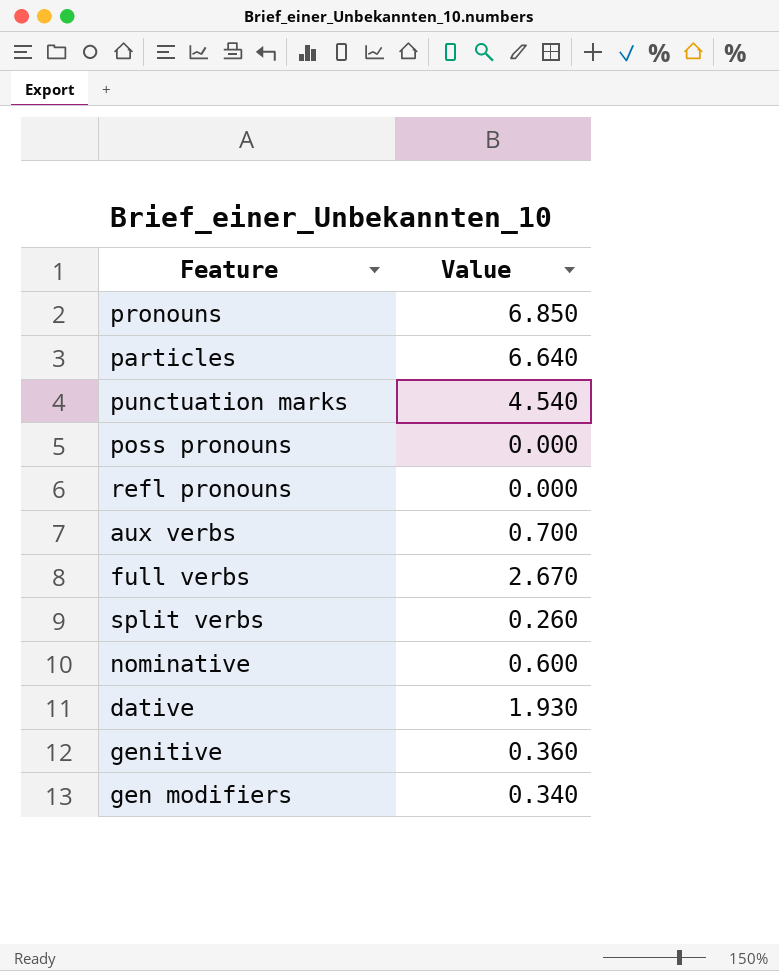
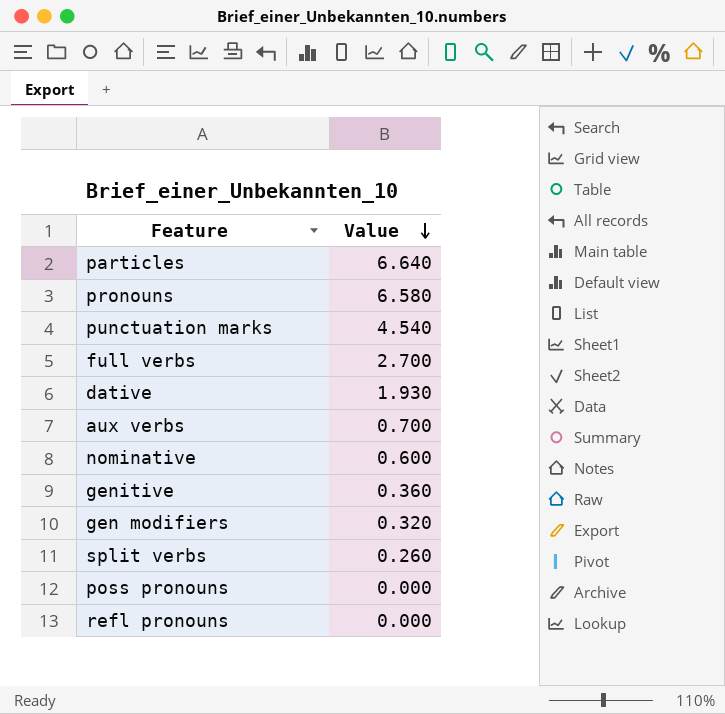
row order: none -> Value descending
pronouns | Value: 6.850 -> 6.580
full verbs | Value: 2.670 -> 2.700
gen modifiers | Value: 0.340 -> 0.320

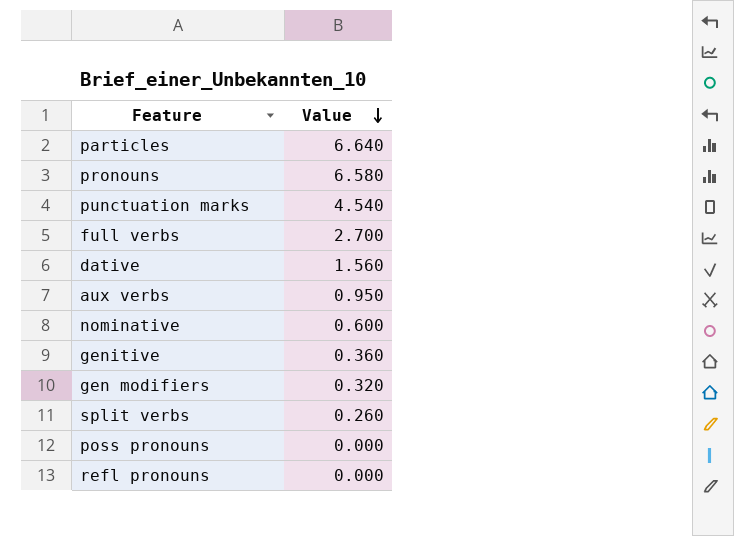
dative | Value: 1.930 -> 1.560
aux verbs | Value: 0.700 -> 0.950

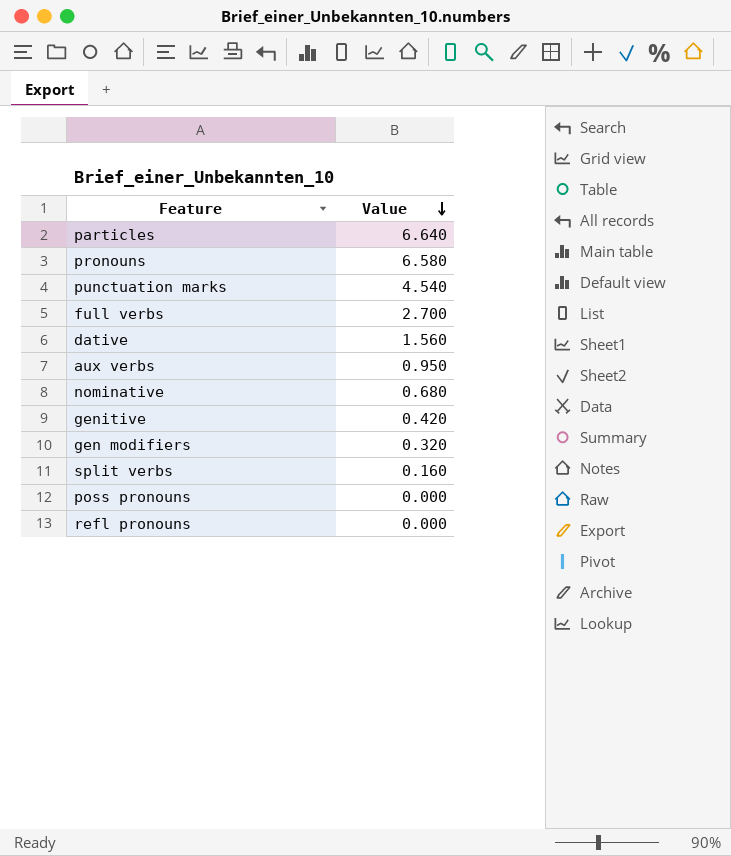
nominative | Value: 0.600 -> 0.680
genitive | Value: 0.360 -> 0.420
split verbs | Value: 0.260 -> 0.160

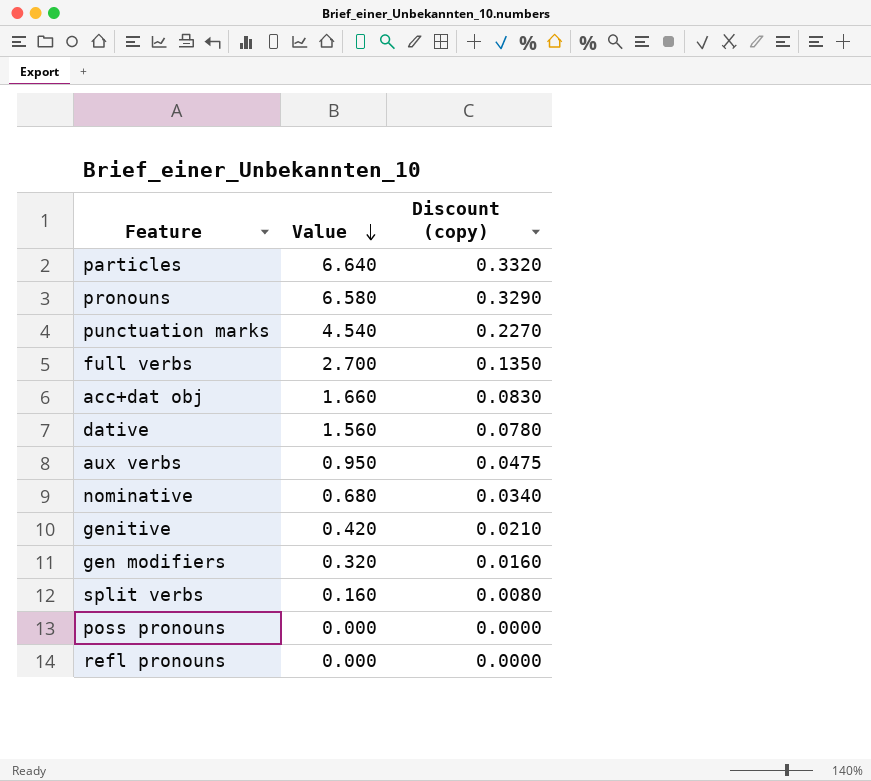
column Discount (copy) | formula: none -> [Value] * 0.05
row acc+dat obj: none -> 1.660 | 0.0830

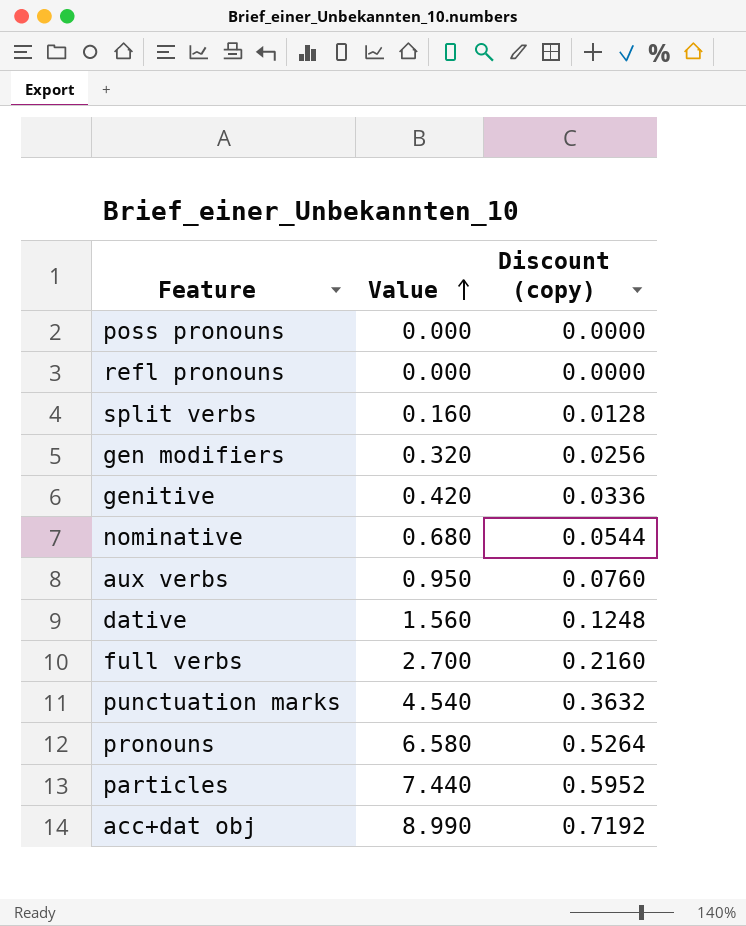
row order: Value descending -> Value ascending
column Discount (copy) | formula: [Value] * 0.05 -> [Value] * 0.08
particles | Value: 6.640 -> 7.440
acc+dat obj | Value: 1.660 -> 8.990

